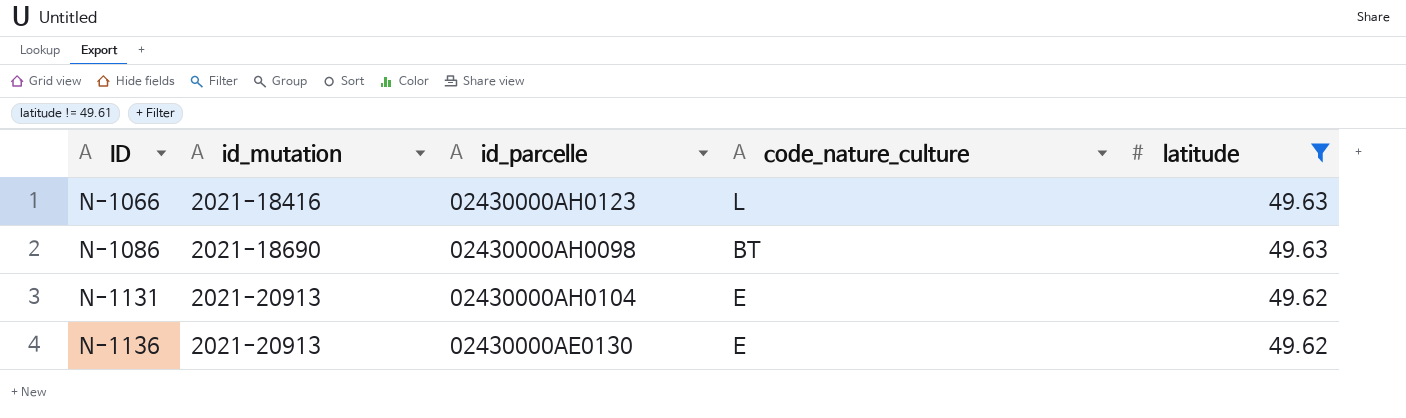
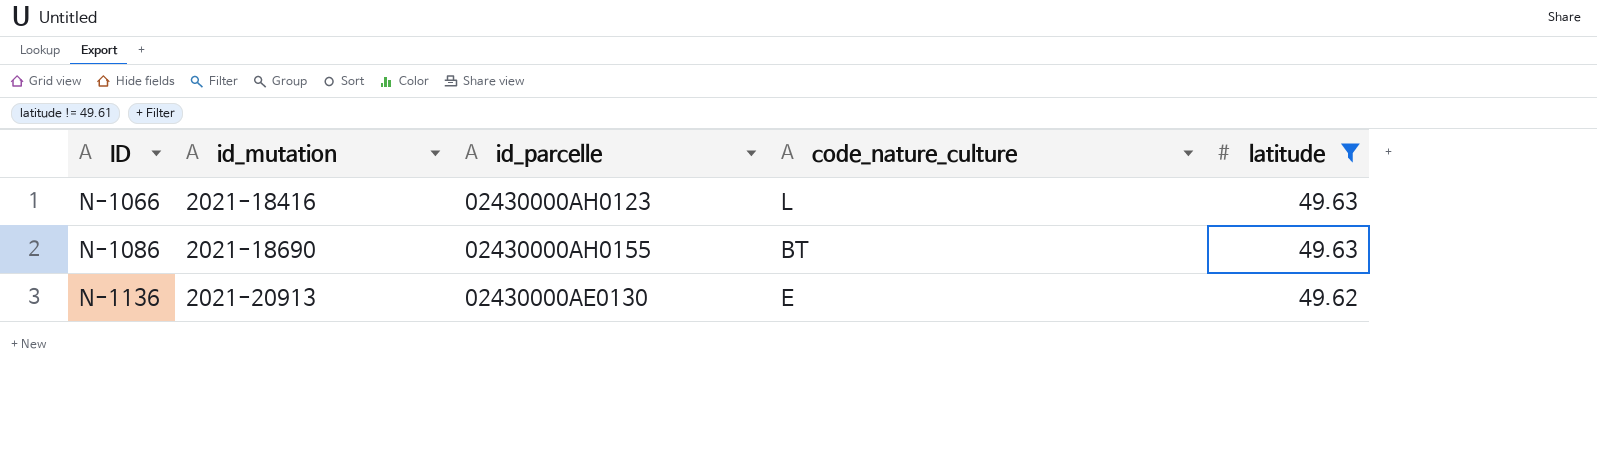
row N-1131: 2021-20913 | 02430000AH0104 | E | 49.62 -> none
N-1086 | id_parcelle: 02430000AH0098 -> 02430000AH0155

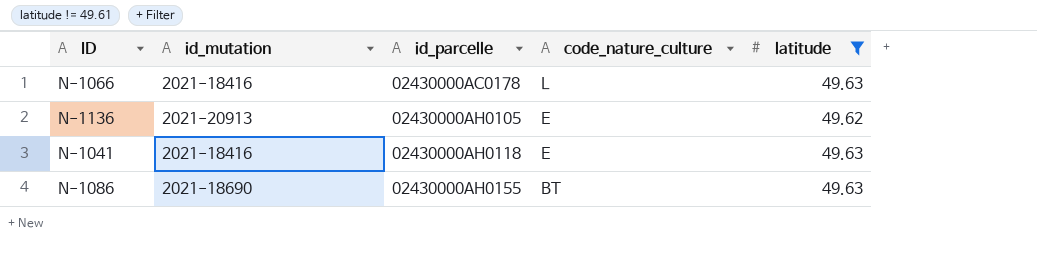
row order: ID ascending -> id_parcelle ascending
N-1066 | id_parcelle: 02430000AH0123 -> 02430000AC0178
N-1136 | id_parcelle: 02430000AE0130 -> 02430000AH0105
row N-1041: none -> 2021-18416 | 02430000AH0118 | E | 49.63

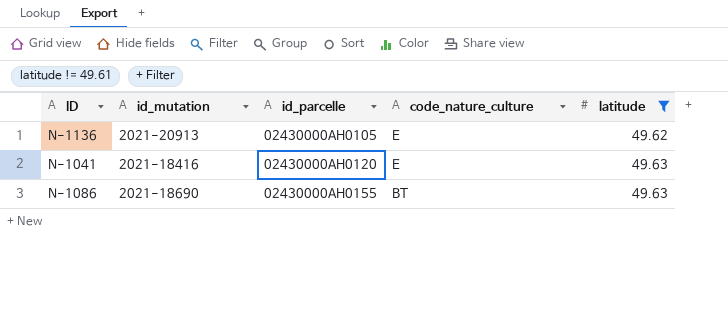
row N-1066: 2021-18416 | 02430000AC0178 | L | 49.63 -> none
N-1041 | id_parcelle: 02430000AH0118 -> 02430000AH0120

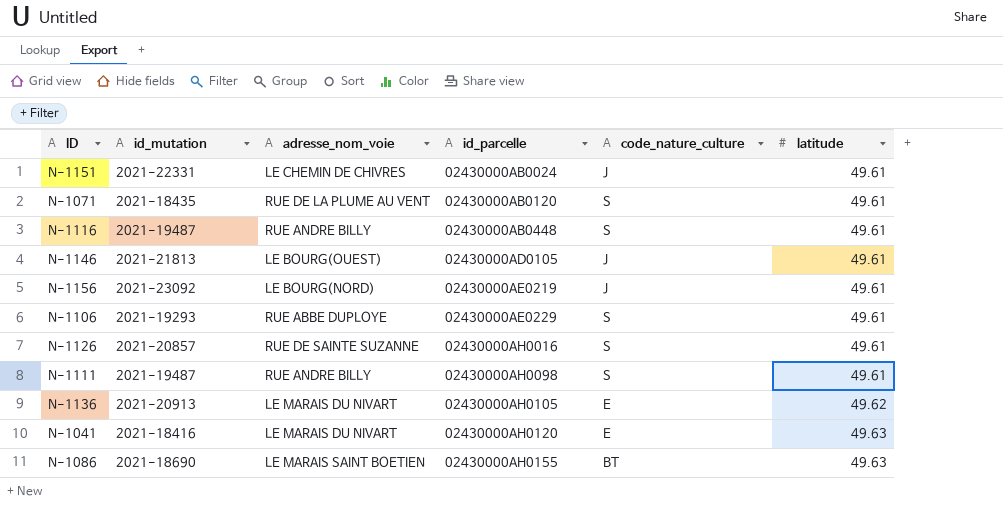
filter: latitude != 49.61 -> none
column adresse_nom_voie | position: none -> 3

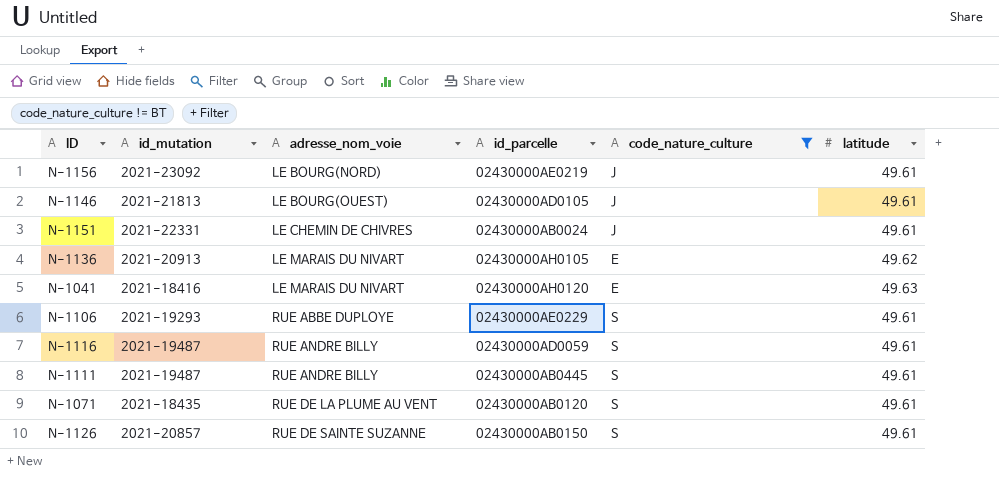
filter: none -> code_nature_culture != BT
row order: id_parcelle ascending -> adresse_nom_voie ascending
N-1116 | id_parcelle: 02430000AB0448 -> 02430000AD0059
N-1111 | id_parcelle: 02430000AH0098 -> 02430000AB0445
N-1126 | id_parcelle: 02430000AH0016 -> 02430000AB0150

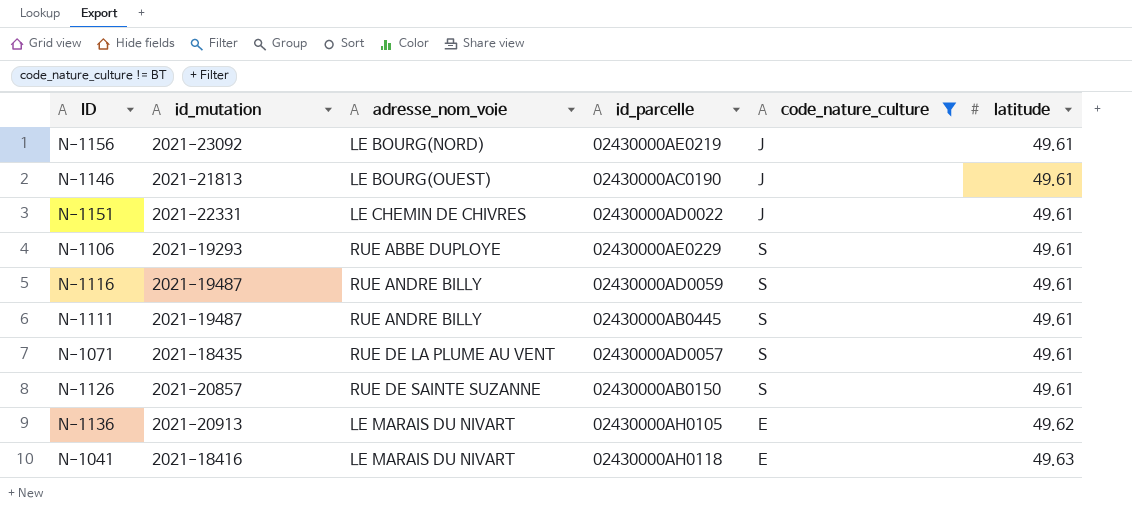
row order: adresse_nom_voie ascending -> latitude ascending
N-1146 | id_parcelle: 02430000AD0105 -> 02430000AC0190
N-1151 | id_parcelle: 02430000AB0024 -> 02430000AD0022
N-1071 | id_parcelle: 02430000AB0120 -> 02430000AD0057
N-1041 | id_parcelle: 02430000AH0120 -> 02430000AH0118

